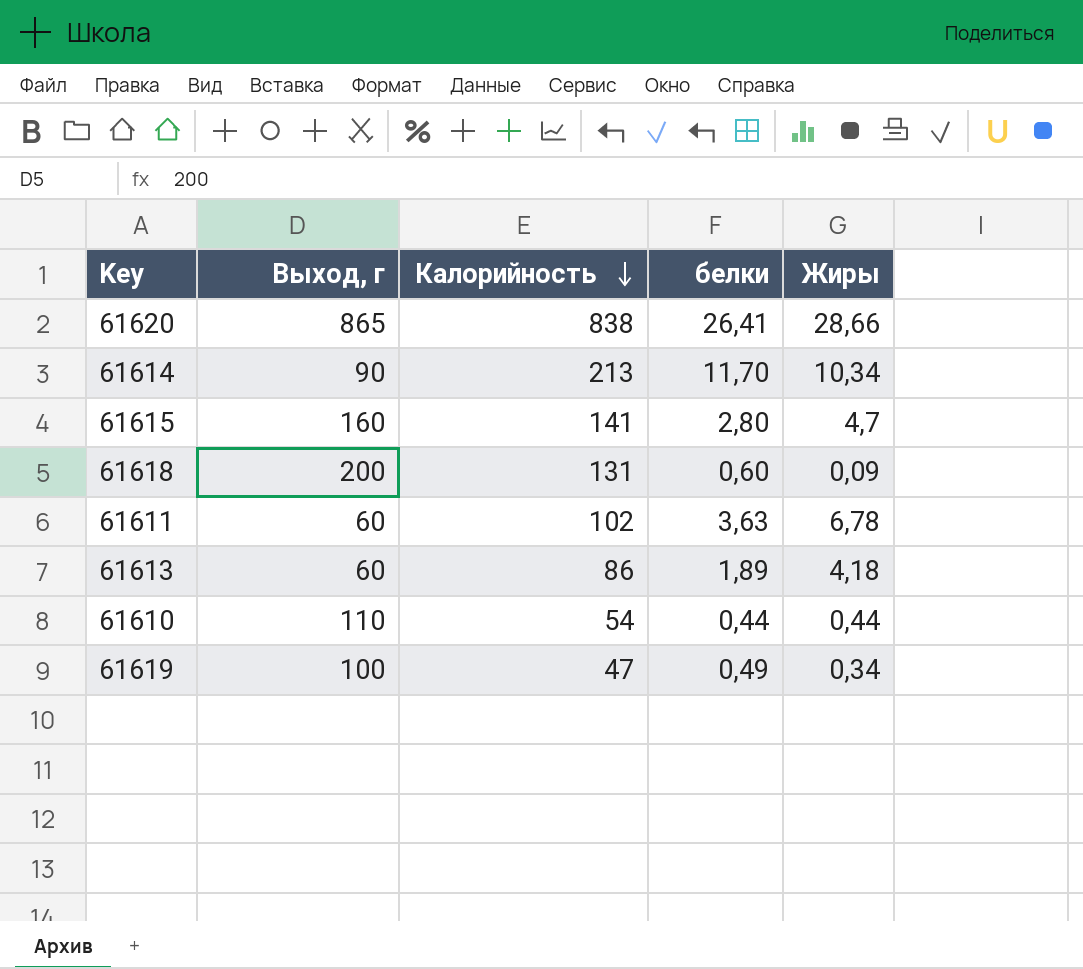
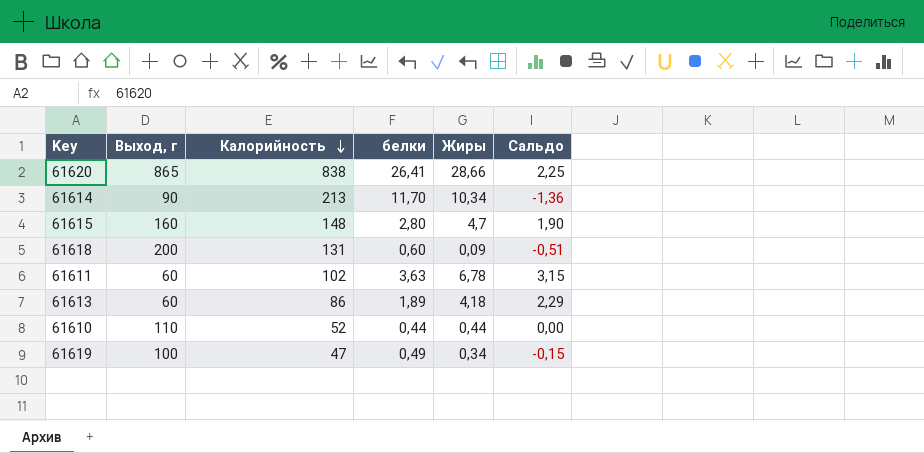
column Сальдо | formula: none -> [Жиры] - [белки]
61615 | Калорийность: 141 -> 148
61610 | Калорийность: 54 -> 52

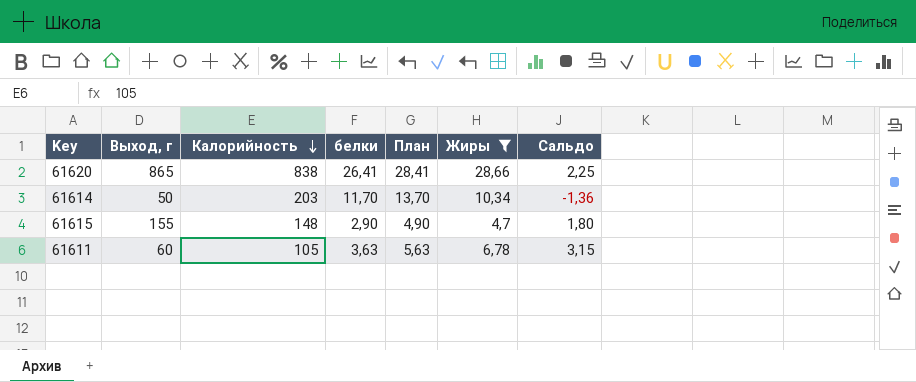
filter: none -> Жиры >= 4,7
column План | formula: none -> [белки] + 2
61614 | Выход, г: 90 -> 50
61614 | Калорийность: 213 -> 203
61615 | Выход, г: 160 -> 155
61615 | белки: 2,80 -> 2,90
61615 | Сальдо: 1,90 -> 1,80
61611 | Калорийность: 102 -> 105

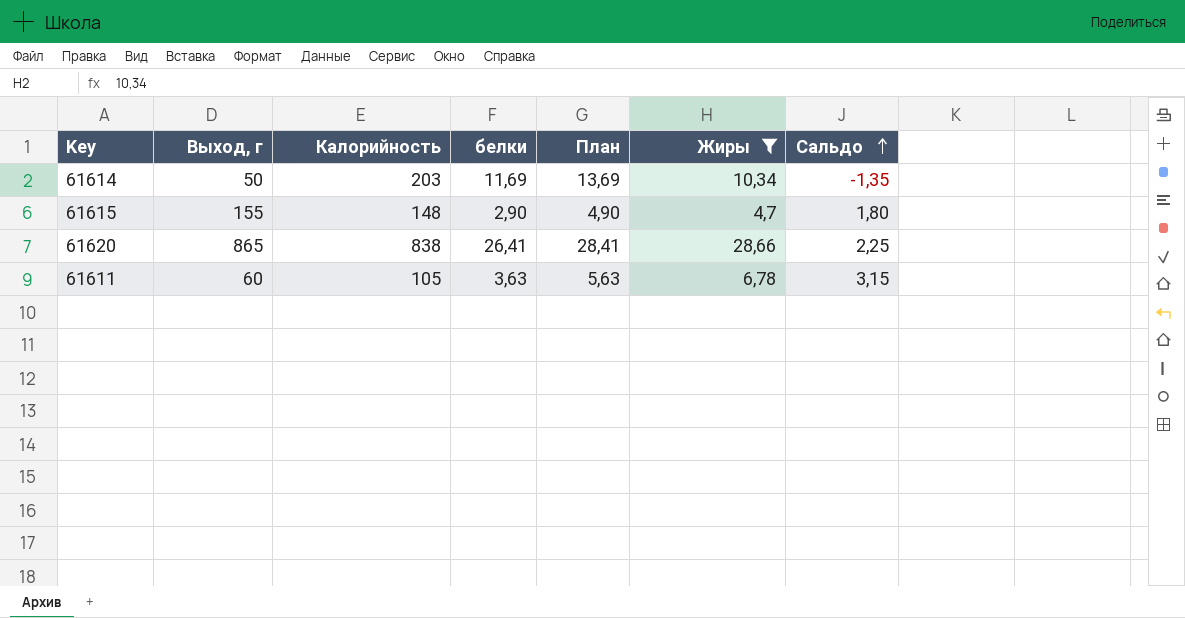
row order: Калорийность descending -> Сальдо ascending
61614 | белки: 11,70 -> 11,69
61614 | План: 13,70 -> 13,69
61614 | Сальдо: -1,36 -> -1,35

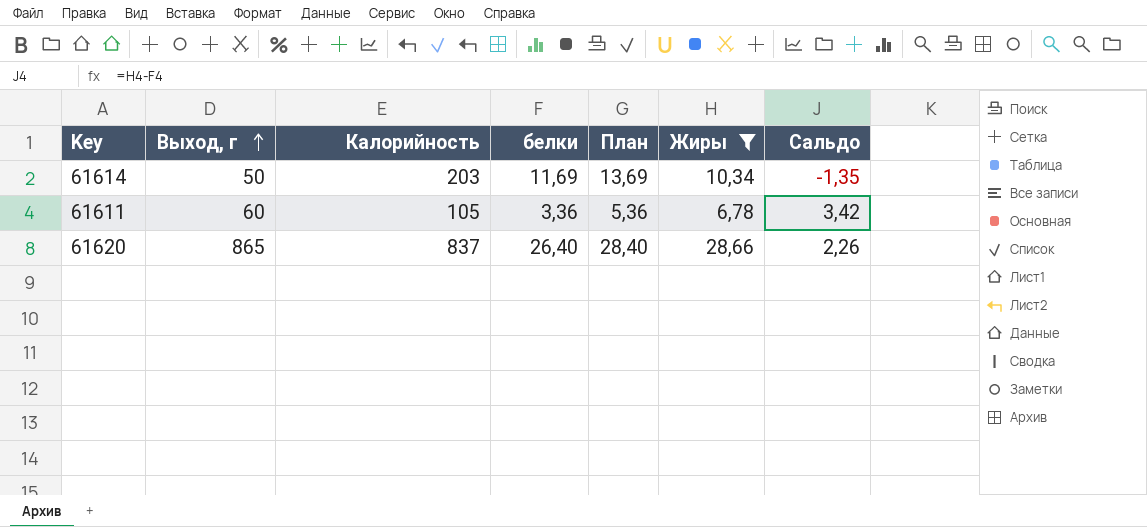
row order: Сальдо ascending -> Выход, г ascending
row 61615: 155 | 148 | 2,90 | 4,90 | 4,7 | 1,80 -> none
61611 | белки: 3,63 -> 3,36
61611 | План: 5,63 -> 5,36
61611 | Сальдо: 3,15 -> 3,42
61620 | Калорийность: 838 -> 837
61620 | белки: 26,41 -> 26,40
61620 | План: 28,41 -> 28,40
61620 | Сальдо: 2,25 -> 2,26

